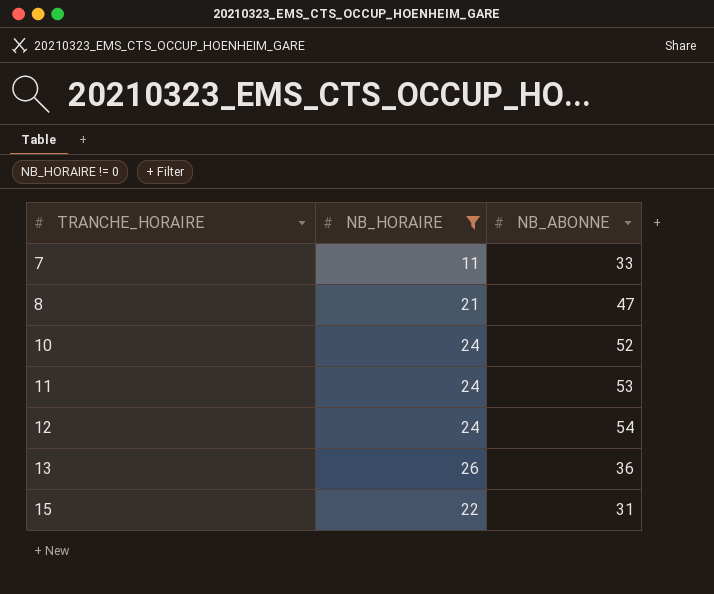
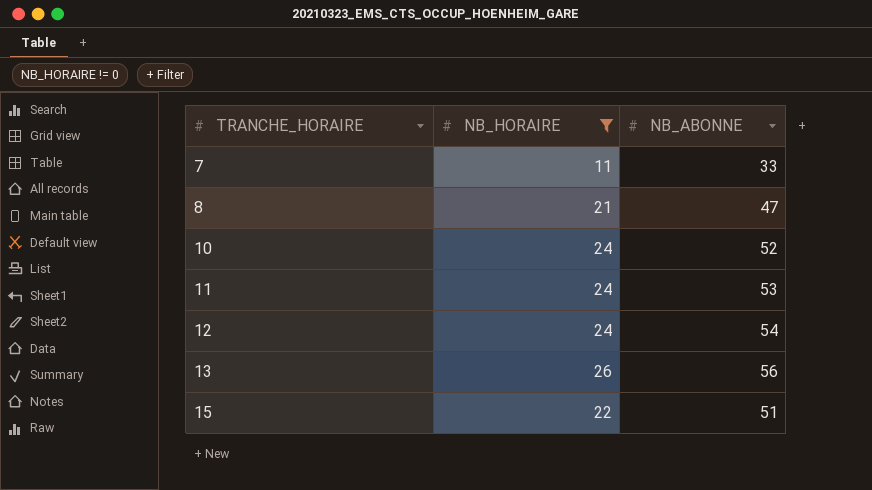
13 | NB_ABONNE: 36 -> 56
15 | NB_ABONNE: 31 -> 51

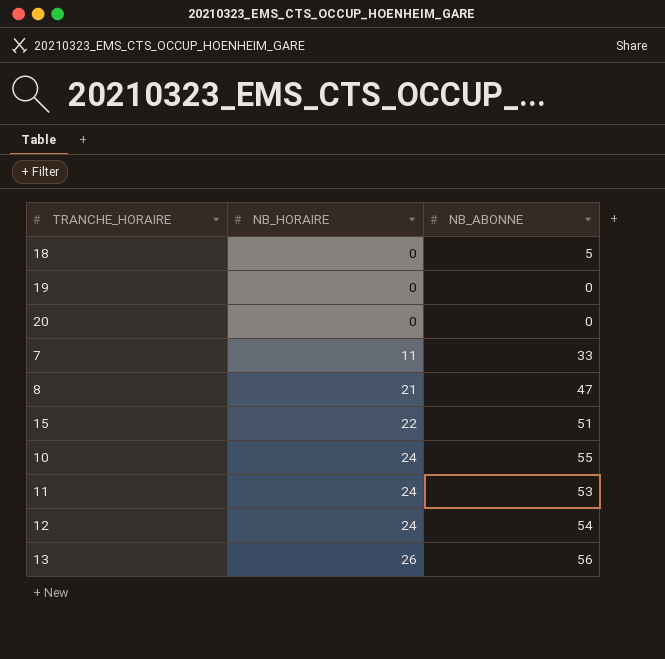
filter: NB_HORAIRE != 0 -> none
row order: TRANCHE_HORAIRE ascending -> NB_HORAIRE ascending
10 | NB_ABONNE: 52 -> 55

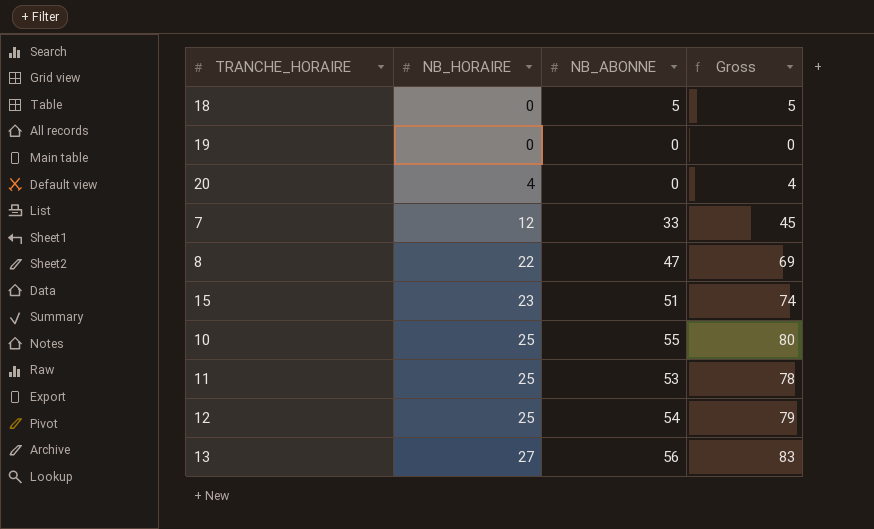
column Gross | formula: none -> [NB_HORAIRE] + [NB_ABONNE]
20 | NB_HORAIRE: 0 -> 4
7 | NB_HORAIRE: 11 -> 12
8 | NB_HORAIRE: 21 -> 22
15 | NB_HORAIRE: 22 -> 23
10 | NB_HORAIRE: 24 -> 25
11 | NB_HORAIRE: 24 -> 25
12 | NB_HORAIRE: 24 -> 25
13 | NB_HORAIRE: 26 -> 27

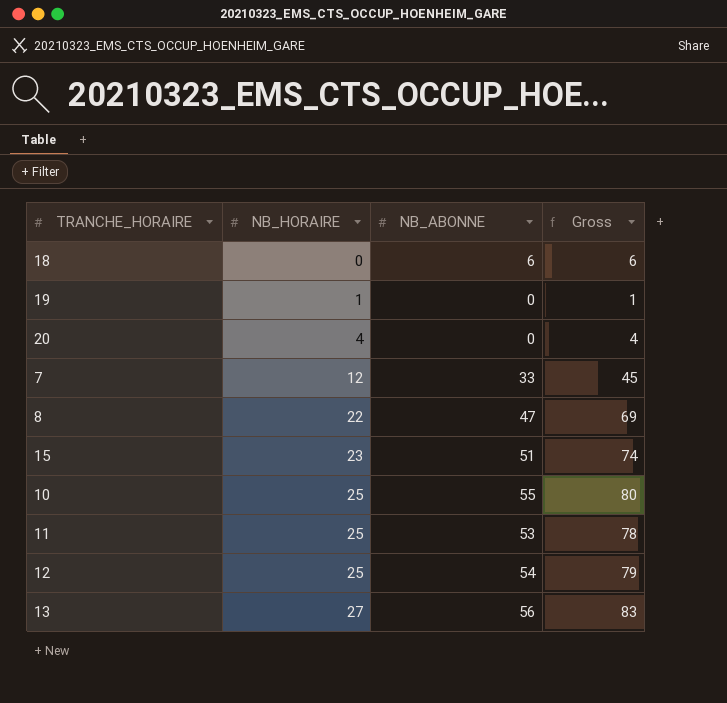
18 | NB_ABONNE: 5 -> 6
18 | Gross: 5 -> 6
19 | NB_HORAIRE: 0 -> 1
19 | Gross: 0 -> 1

